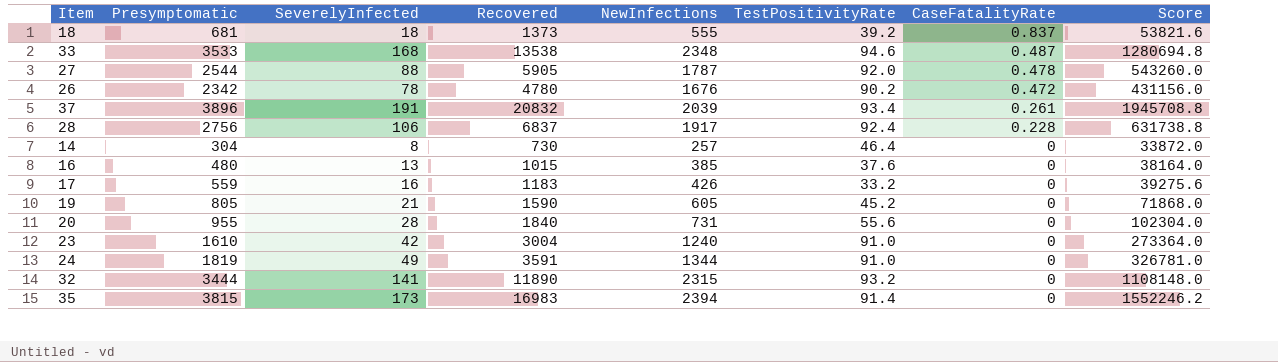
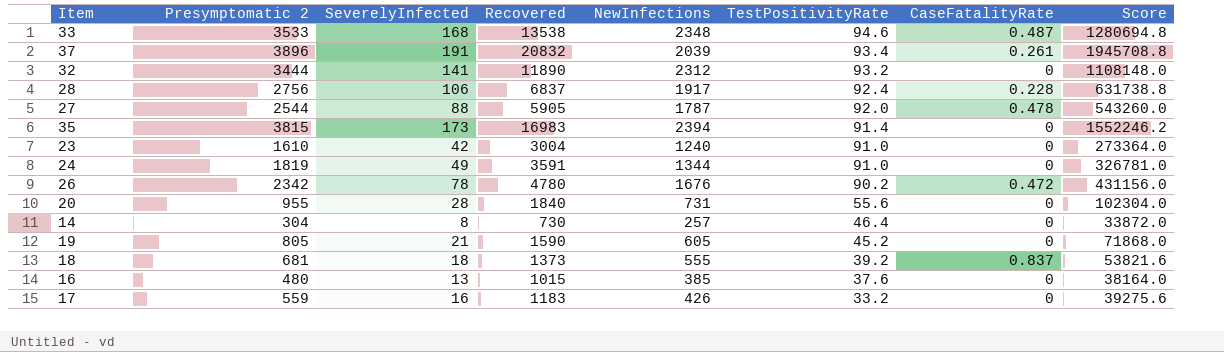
row order: CaseFatalityRate descending -> TestPositivityRate descending
column name: Presymptomatic -> Presymptomatic 2
32 | NewInfections: 2315 -> 2312

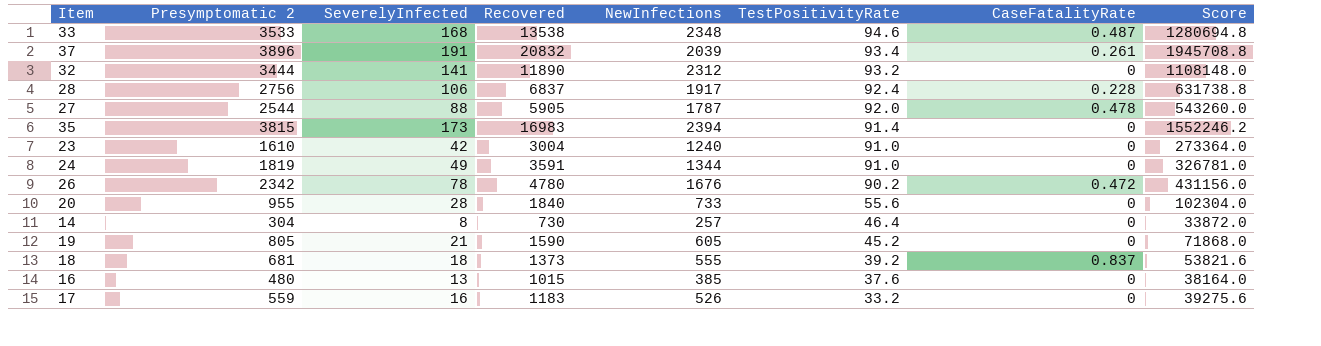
20 | NewInfections: 731 -> 733
17 | NewInfections: 426 -> 526

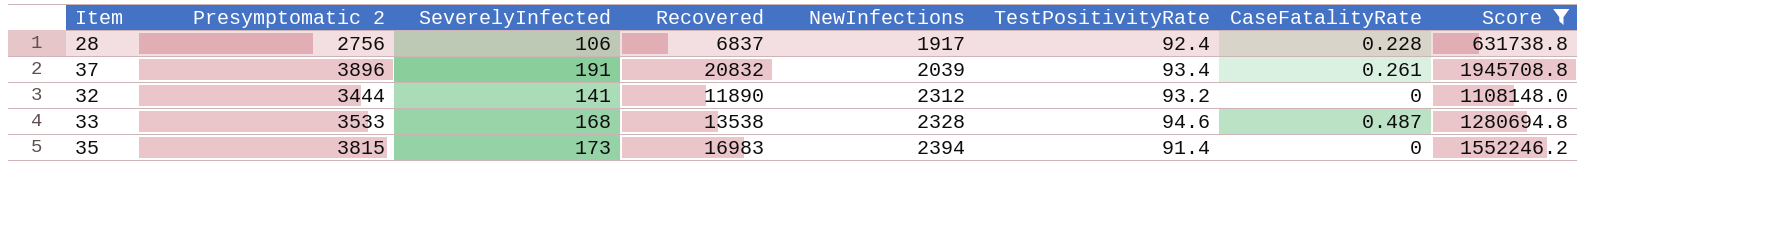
filter: none -> Score >= 631738.8
row order: TestPositivityRate descending -> NewInfections ascending
33 | NewInfections: 2348 -> 2328

